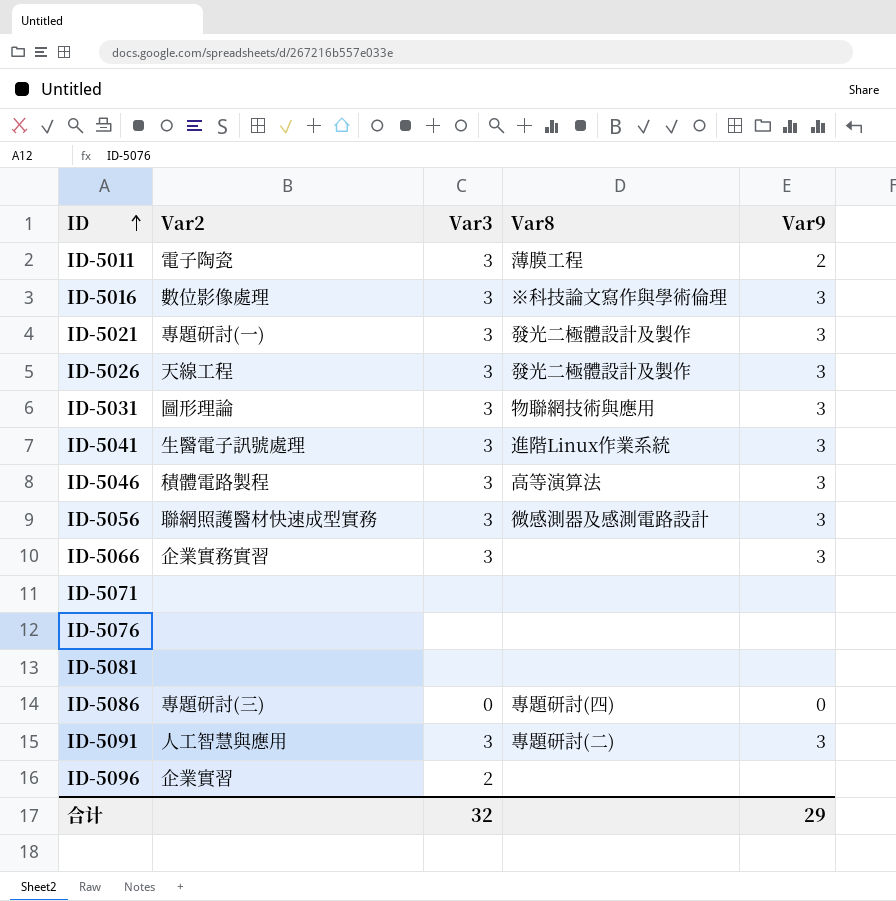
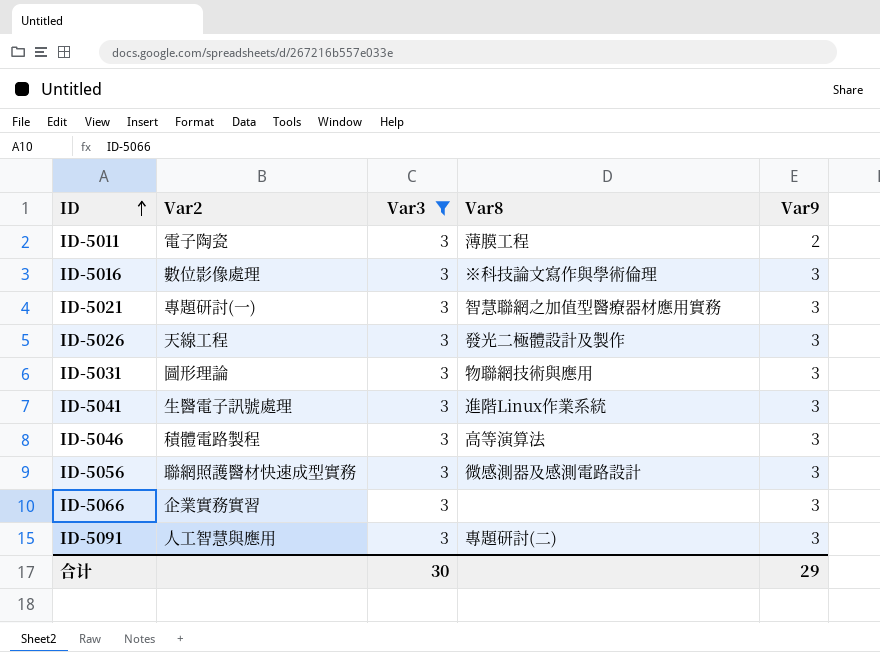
filter: none -> Var3 = 3
ID-5021 | Var8: 發光二極體設計及製作 -> 智慧聯網之加值型醫療器材應用實務
合计 | Var3: 32 -> 30

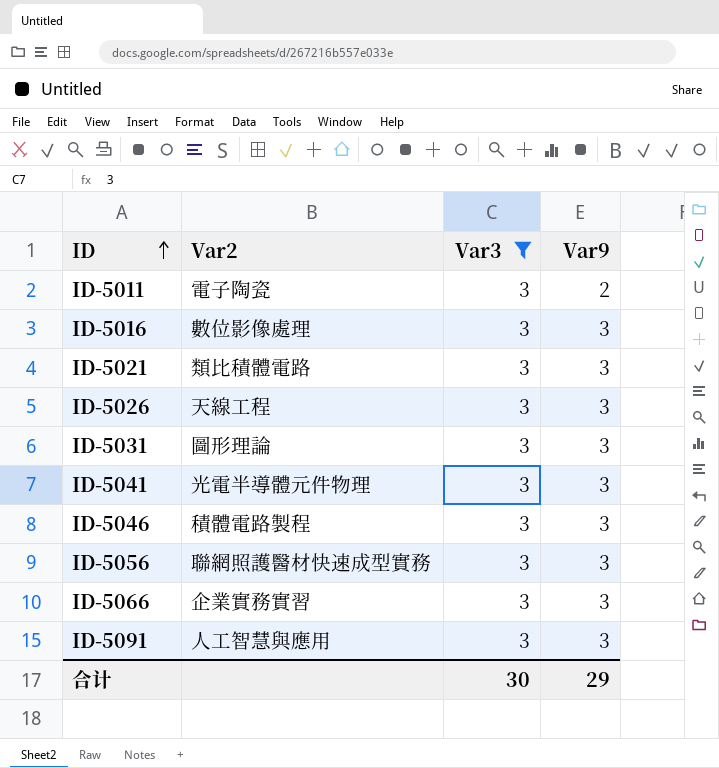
column Var8 | position: 4 -> none
ID-5021 | Var2: 專題研討(一) -> 類比積體電路
ID-5041 | Var2: 生醫電子訊號處理 -> 光電半導體元件物理

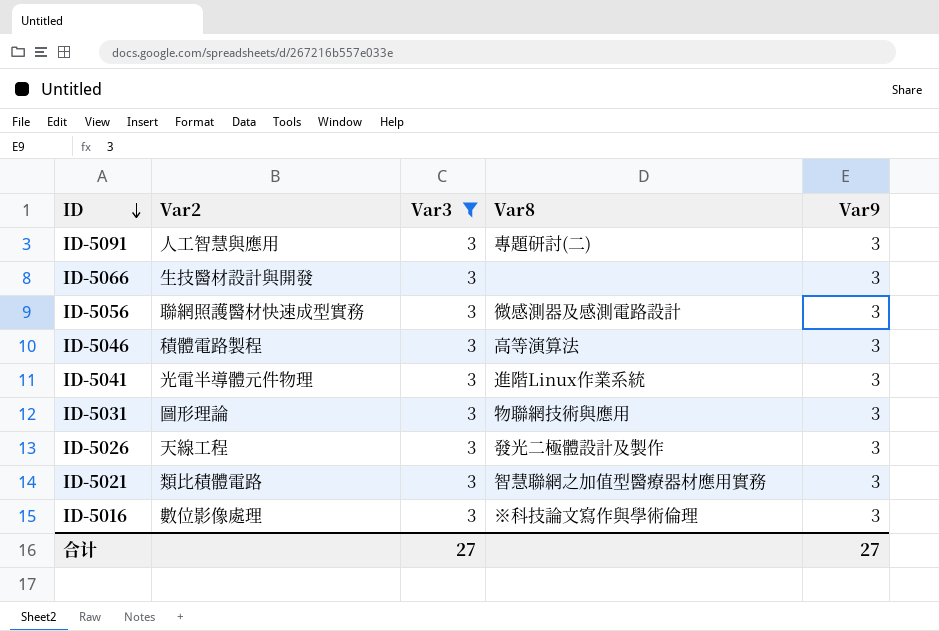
row order: ID ascending -> ID descending
column Var8 | position: none -> 4
row ID-5011: 電子陶瓷 | 3 | 2 -> none
ID-5066 | Var2: 企業實務實習 -> 生技醫材設計與開發
合计 | Var3: 30 -> 27
合计 | Var9: 29 -> 27

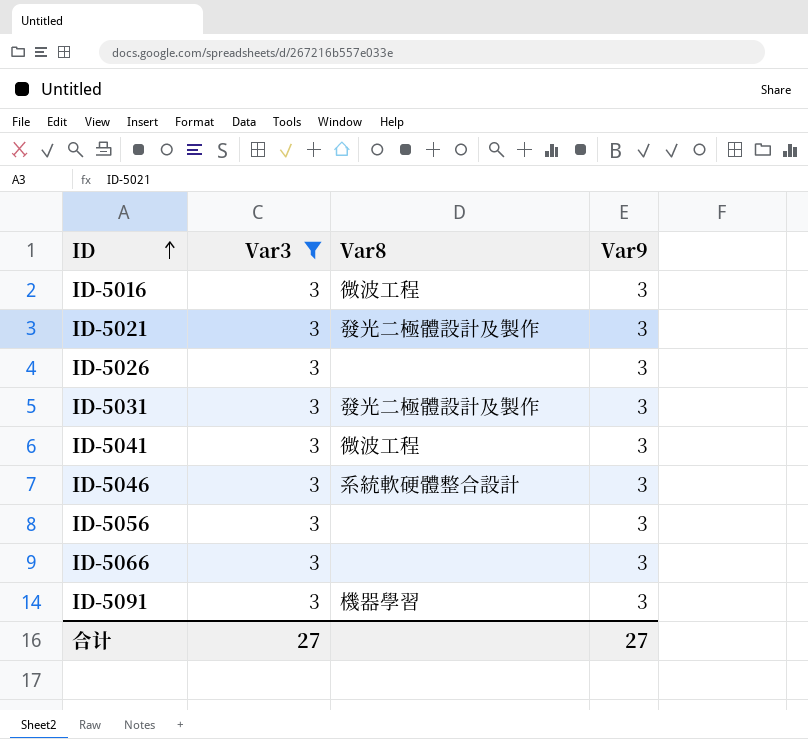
row order: ID descending -> ID ascending
column Var2 | position: 2 -> none
ID-5016 | Var8: ※科技論文寫作與學術倫理 -> 微波工程
ID-5021 | Var8: 智慧聯網之加值型醫療器材應用實務 -> 發光二極體設計及製作
ID-5026 | Var8: 發光二極體設計及製作 -> none
ID-5031 | Var8: 物聯網技術與應用 -> 發光二極體設計及製作
ID-5041 | Var8: 進階Linux作業系統 -> 微波工程
ID-5046 | Var8: 高等演算法 -> 系統軟硬體整合設計
ID-5056 | Var8: 微感測器及感測電路設計 -> none
ID-5091 | Var8: 專題研討(二) -> 機器學習

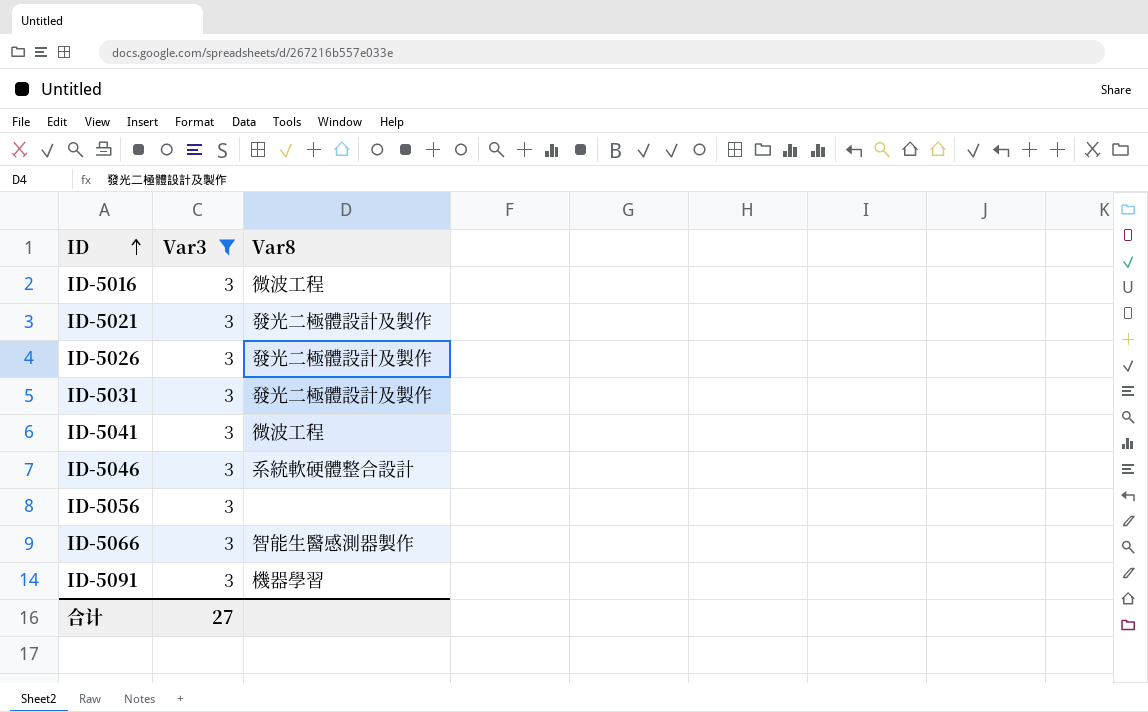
column Var9 | position: 4 -> none
ID-5026 | Var8: none -> 發光二極體設計及製作
ID-5066 | Var8: none -> 智能生醫感測器製作

